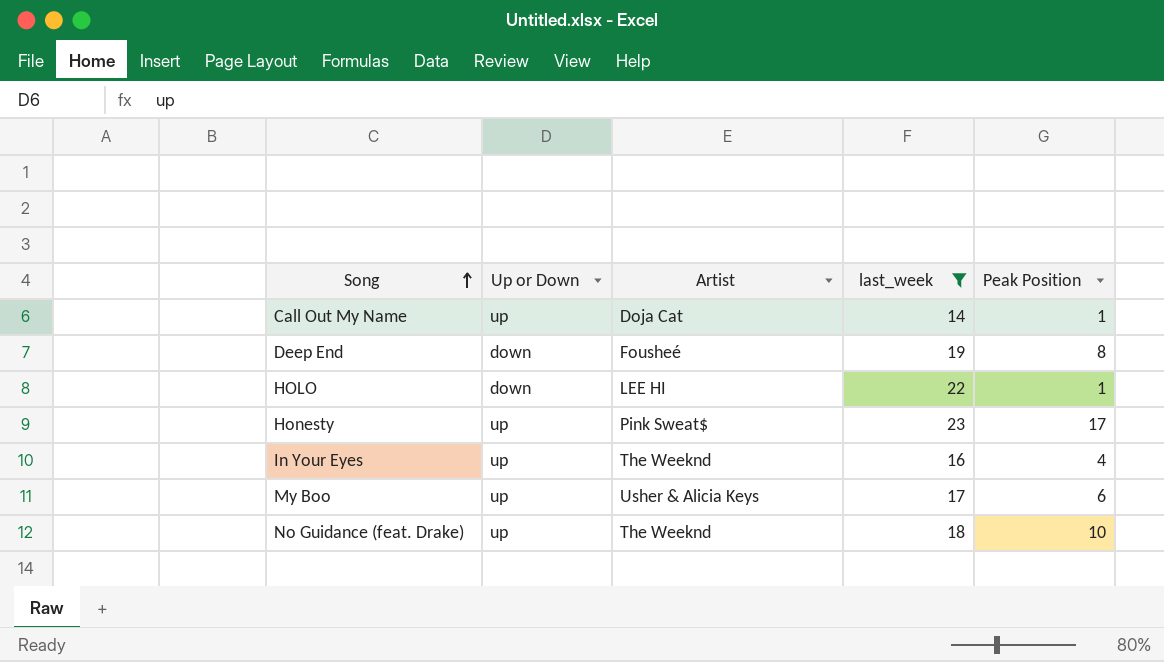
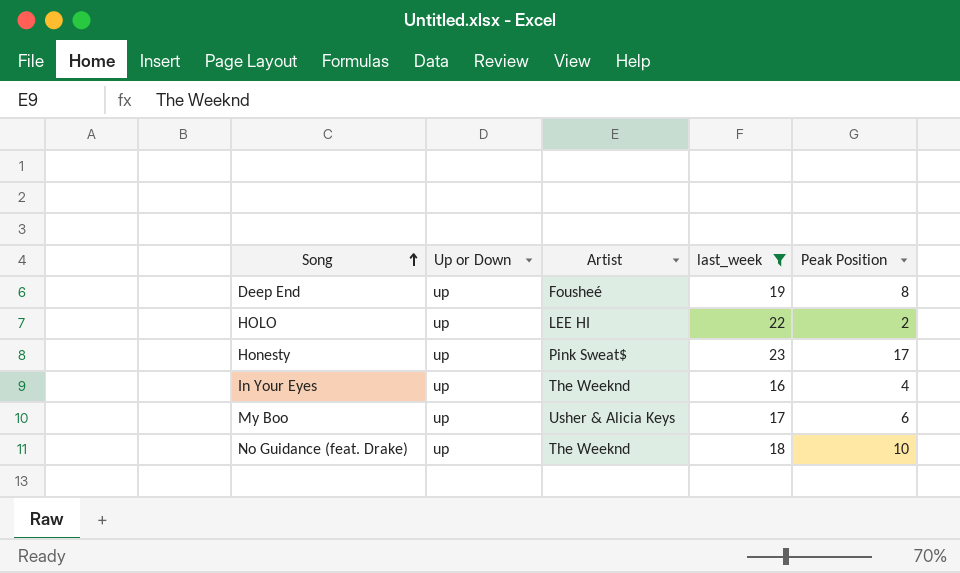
row Call Out My Name: up | Doja Cat | 14 | 1 -> none
Deep End | Up or Down: down -> up
HOLO | Up or Down: down -> up
HOLO | Peak Position: 1 -> 2

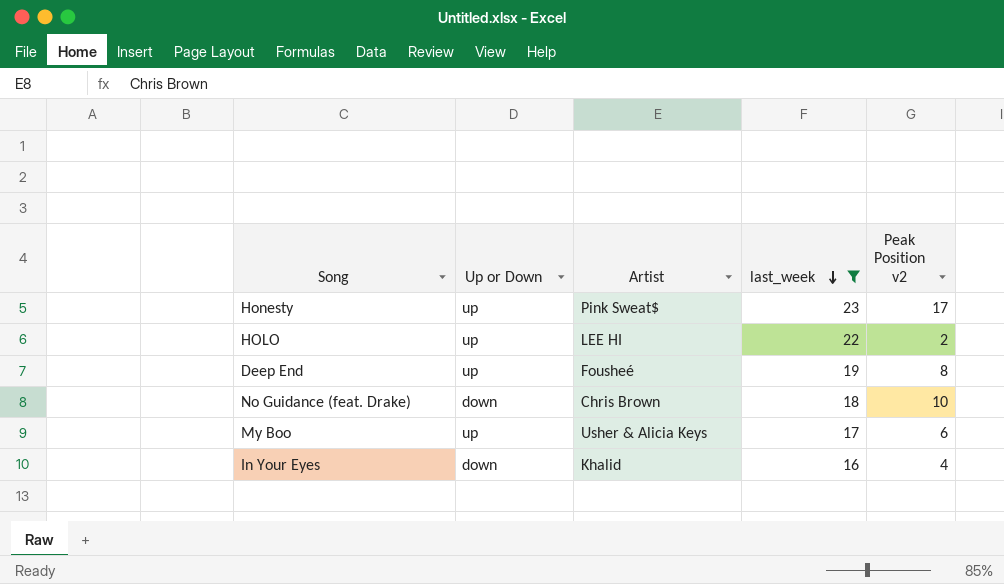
row order: Song ascending -> last_week descending
column name: Peak Position -> Peak Position v2
No Guidance (feat. Drake) | Up or Down: up -> down
No Guidance (feat. Drake) | Artist: The Weeknd -> Chris Brown
In Your Eyes | Up or Down: up -> down
In Your Eyes | Artist: The Weeknd -> Khalid

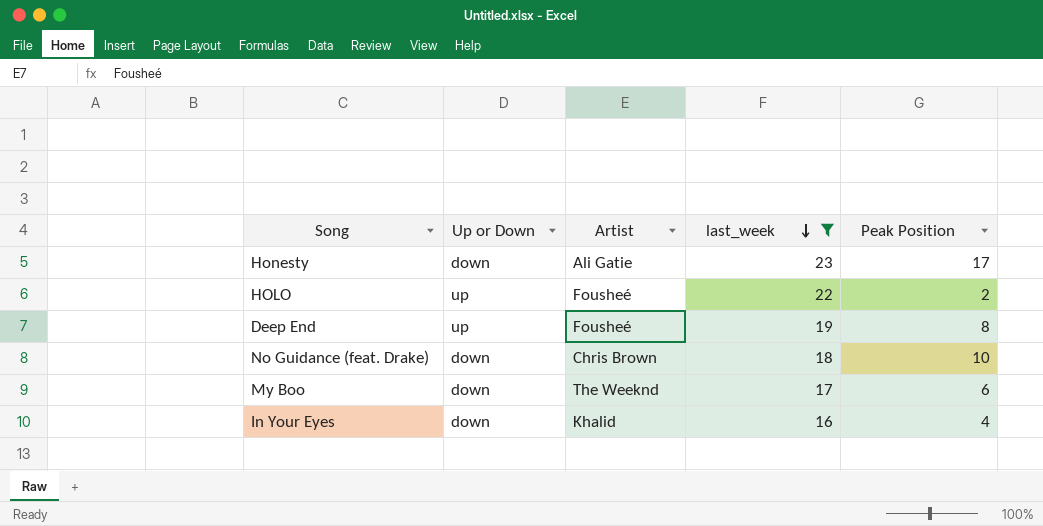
column name: Peak Position v2 -> Peak Position
Honesty | Up or Down: up -> down
Honesty | Artist: Pink Sweat$ -> Ali Gatie
HOLO | Artist: LEE HI -> Fousheé
My Boo | Up or Down: up -> down
My Boo | Artist: Usher & Alicia Keys -> The Weeknd

